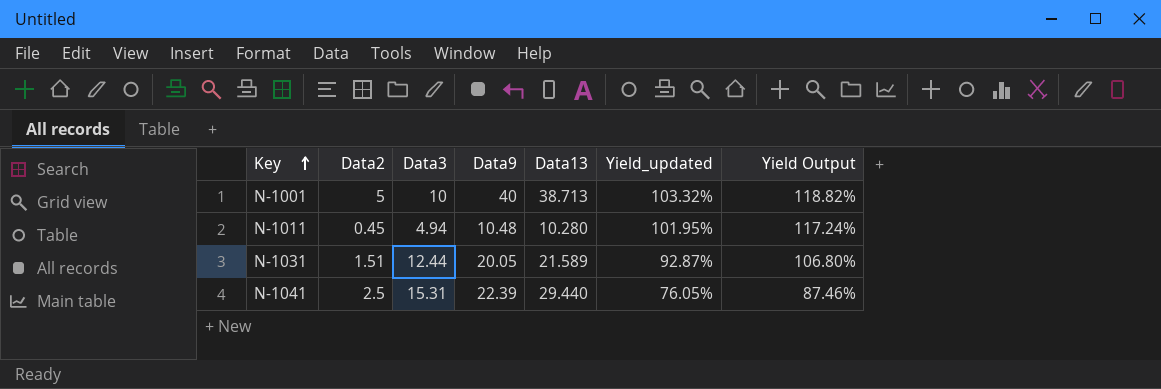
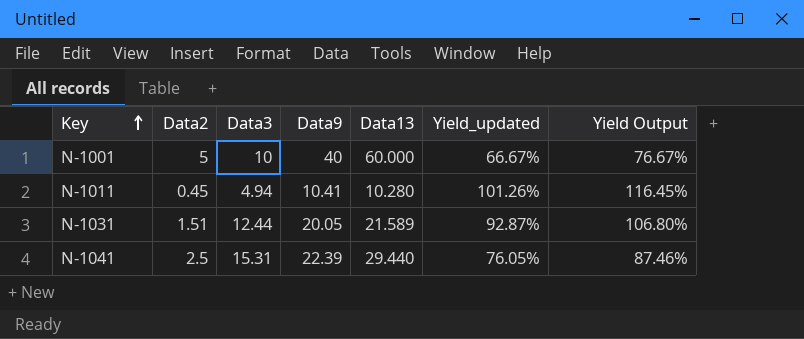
N-1001 | Data13: 38.713 -> 60.000
N-1001 | Yield_updated: 103.32% -> 66.67%
N-1001 | Yield Output: 118.82% -> 76.67%
N-1011 | Data9: 10.48 -> 10.41
N-1011 | Yield_updated: 101.95% -> 101.26%
N-1011 | Yield Output: 117.24% -> 116.45%

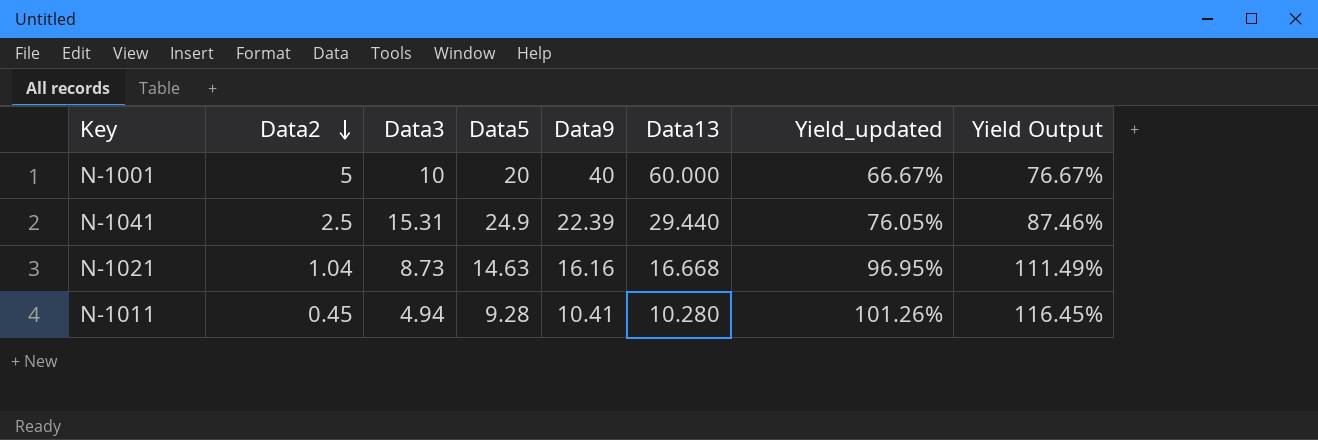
row order: Key ascending -> Data2 descending
column Data5 | position: none -> 4
row N-1031: 1.51 | 12.44 | 20.05 | 21.589 | 92.87% | 106.80% -> none
row N-1021: none -> 1.04 | 8.73 | 14.63 | 16.16 | 16.668 | 96.95% | 111.49%

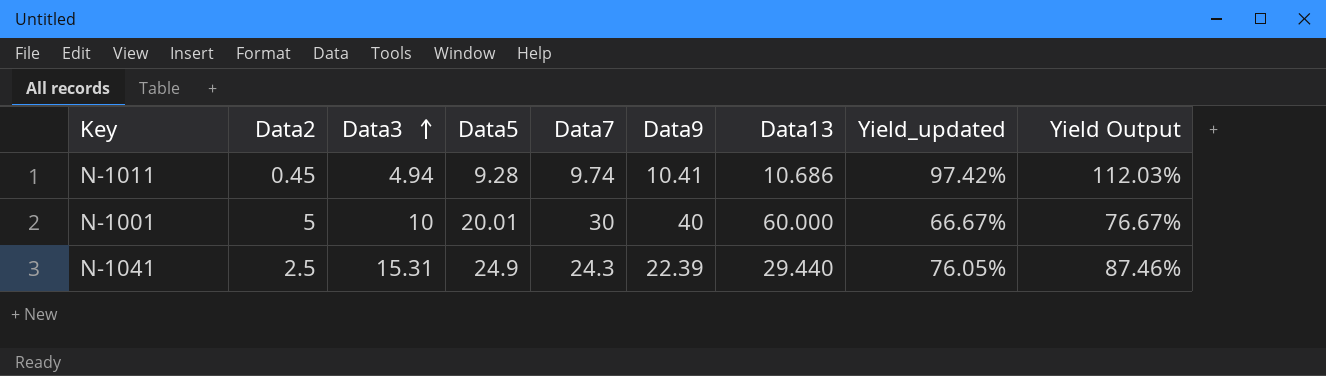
row order: Data2 descending -> Data3 ascending
column Data7 | position: none -> 5
row N-1021: 1.04 | 8.73 | 14.63 | 16.16 | 16.668 | 96.95% | 111.49% -> none
N-1011 | Data13: 10.280 -> 10.686
N-1011 | Yield_updated: 101.26% -> 97.42%
N-1011 | Yield Output: 116.45% -> 112.03%
N-1001 | Data5: 20 -> 20.01

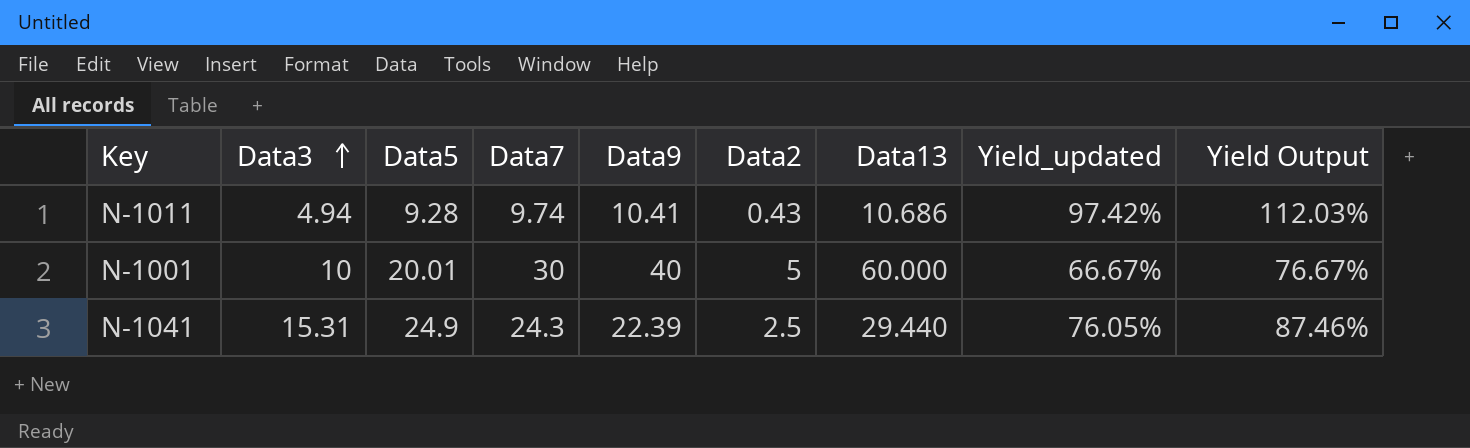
column Data2 | position: 2 -> 6
N-1011 | Data2: 0.45 -> 0.43

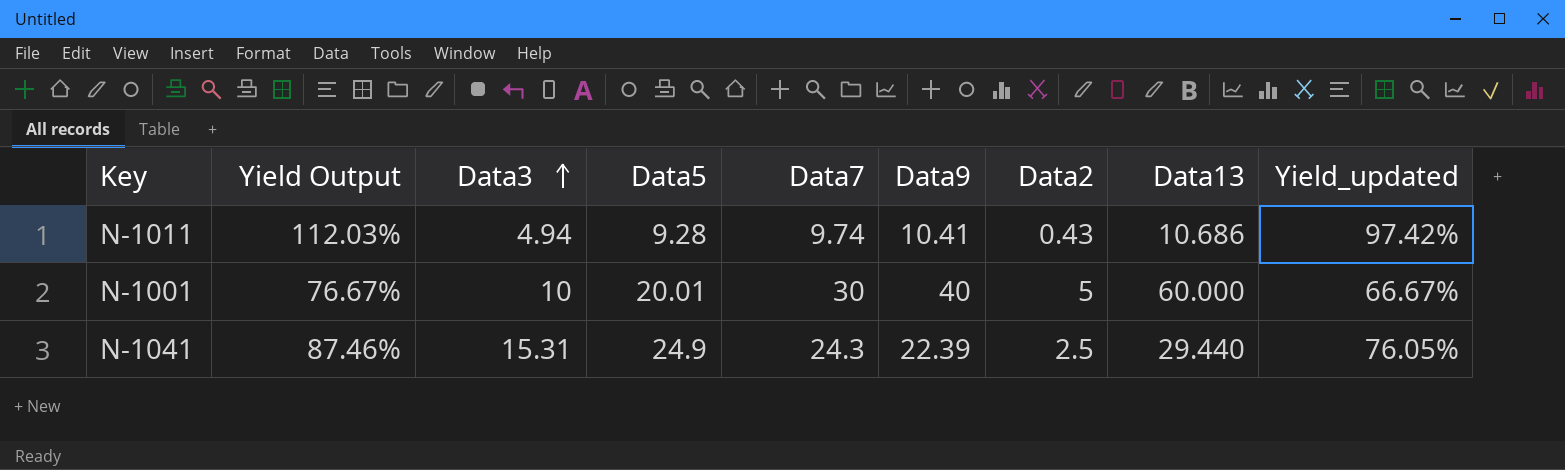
column Yield Output | position: 9 -> 2

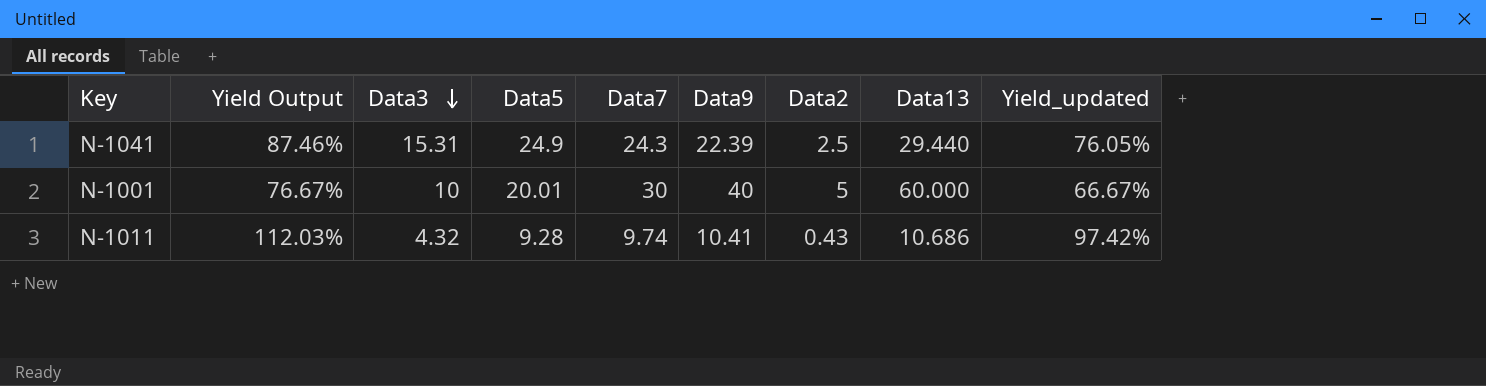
row order: Data3 ascending -> Data3 descending
N-1011 | Data3: 4.94 -> 4.32

